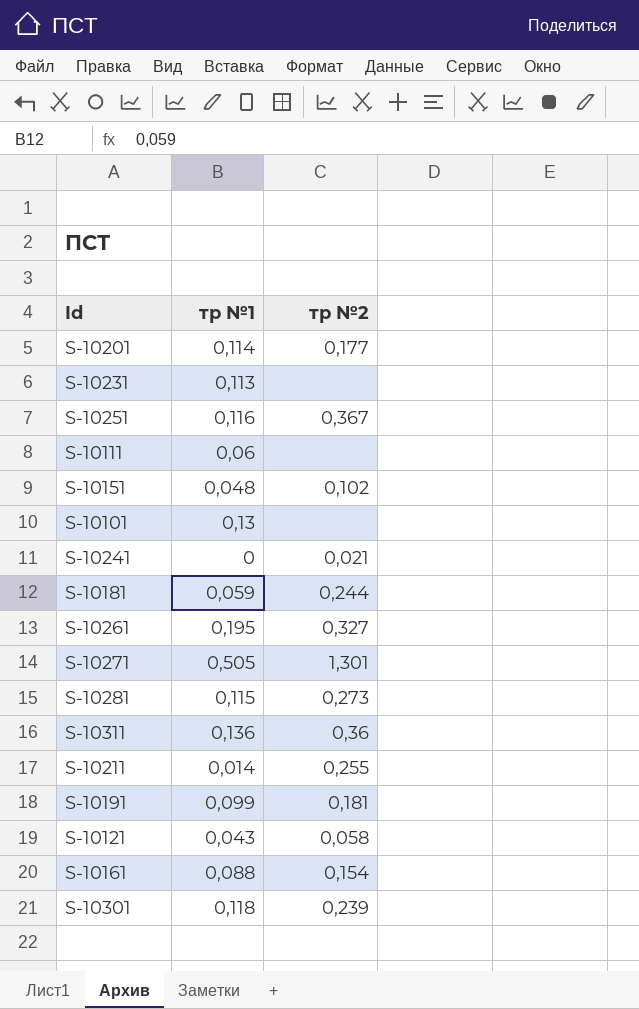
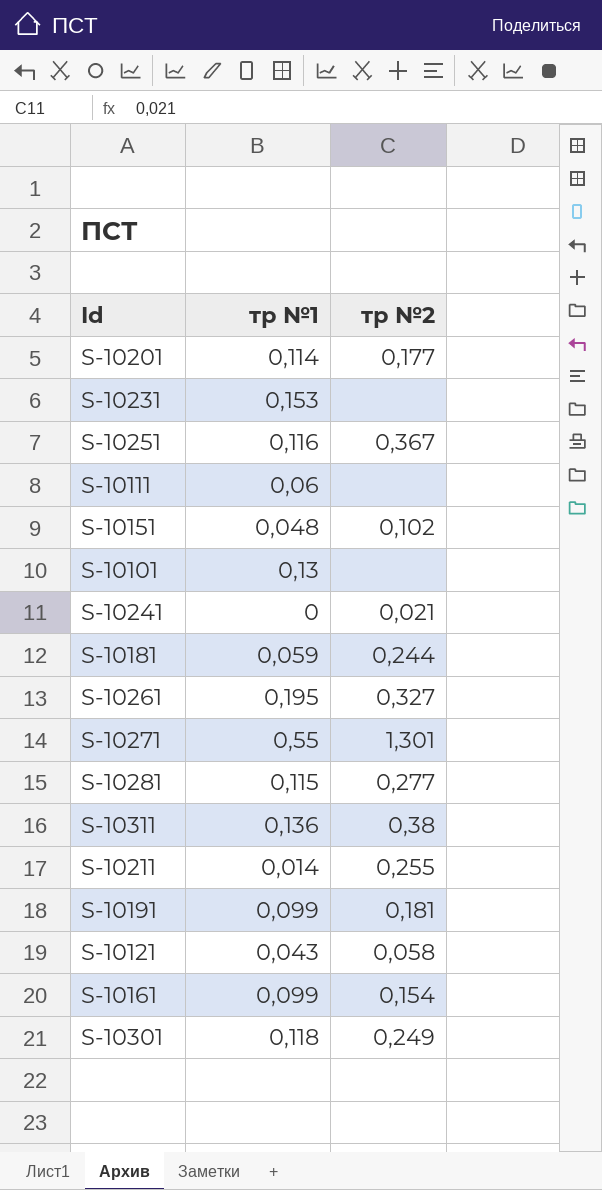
S-10231 | тр №1: 0,113 -> 0,153
S-10271 | тр №1: 0,505 -> 0,55
S-10281 | тр №2: 0,273 -> 0,277
S-10311 | тр №2: 0,36 -> 0,38
S-10161 | тр №1: 0,088 -> 0,099
S-10301 | тр №2: 0,239 -> 0,249

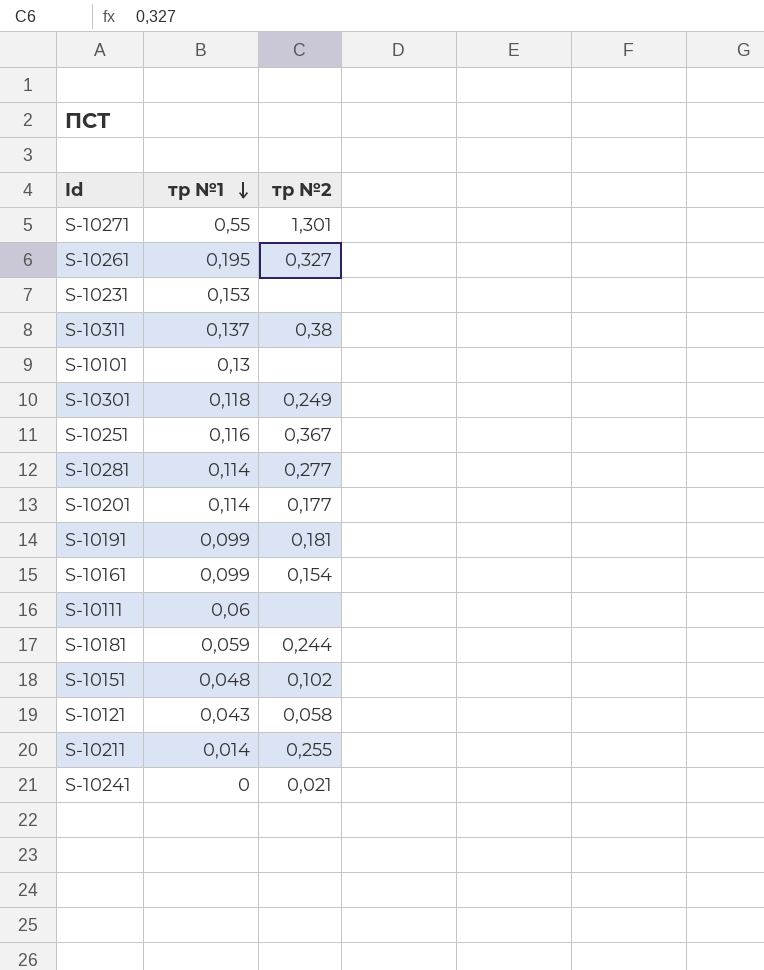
row order: none -> тр №1 descending
S-10311 | тр №1: 0,136 -> 0,137
S-10281 | тр №1: 0,115 -> 0,114

